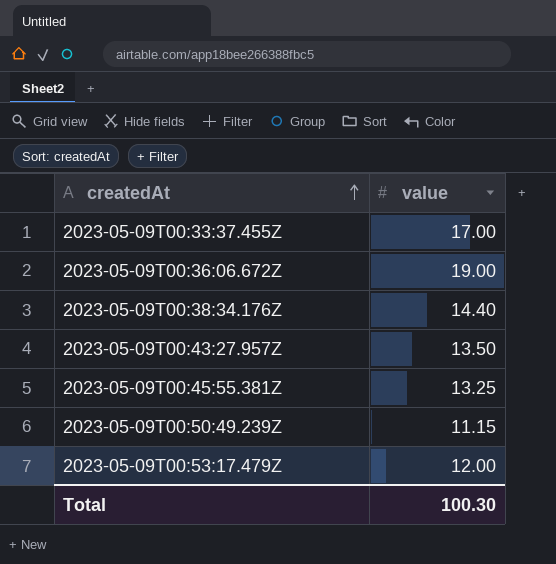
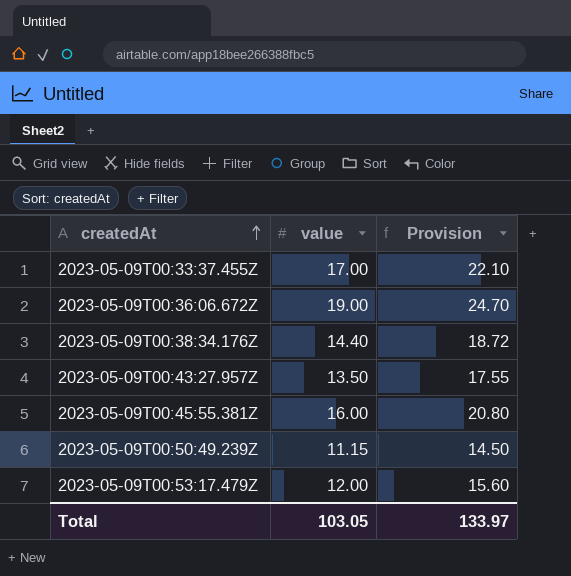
column Provision | formula: none -> [value] * 1.3
2023-05-09T00:45:55.381Z | value: 13.25 -> 16.00
Total | value: 100.30 -> 103.05

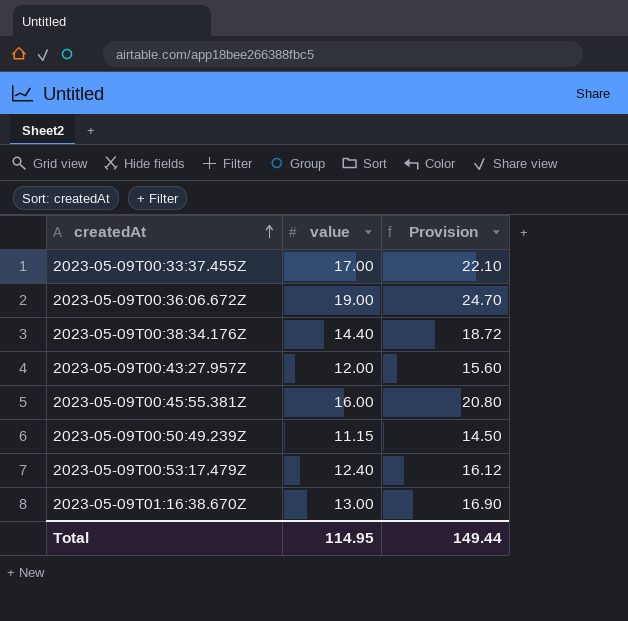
2023-05-09T00:43:27.957Z | value: 13.50 -> 12.00
2023-05-09T00:43:27.957Z | Provision: 17.55 -> 15.60
2023-05-09T00:53:17.479Z | value: 12.00 -> 12.40
2023-05-09T00:53:17.479Z | Provision: 15.60 -> 16.12
row 2023-05-09T01:16:38.670Z: none -> 13.00 | 16.90
Total | value: 103.05 -> 114.95
Total | Provision: 133.97 -> 149.44

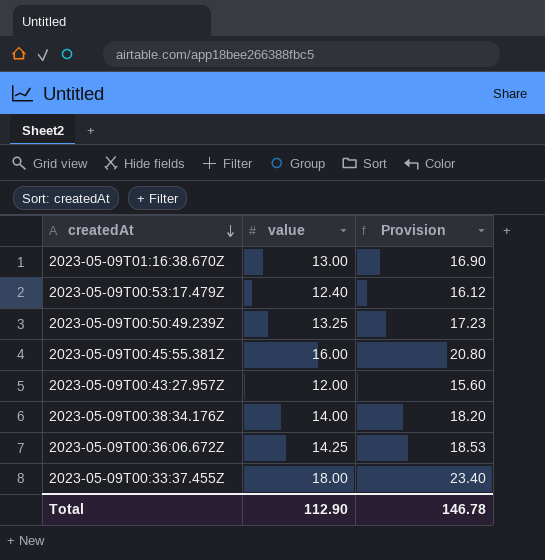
row order: createdAt ascending -> createdAt descending
2023-05-09T00:50:49.239Z | value: 11.15 -> 13.25
2023-05-09T00:50:49.239Z | Provision: 14.50 -> 17.23
2023-05-09T00:38:34.176Z | value: 14.40 -> 14.00
2023-05-09T00:38:34.176Z | Provision: 18.72 -> 18.20
2023-05-09T00:36:06.672Z | value: 19.00 -> 14.25
2023-05-09T00:36:06.672Z | Provision: 24.70 -> 18.53
2023-05-09T00:33:37.455Z | value: 17.00 -> 18.00
2023-05-09T00:33:37.455Z | Provision: 22.10 -> 23.40
Total | value: 114.95 -> 112.90
Total | Provision: 149.44 -> 146.78

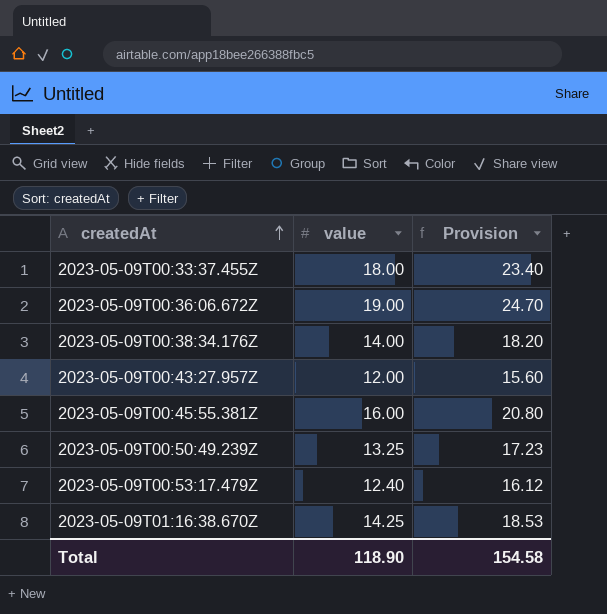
row order: createdAt descending -> createdAt ascending
2023-05-09T00:36:06.672Z | value: 14.25 -> 19.00
2023-05-09T00:36:06.672Z | Provision: 18.53 -> 24.70
2023-05-09T01:16:38.670Z | value: 13.00 -> 14.25
2023-05-09T01:16:38.670Z | Provision: 16.90 -> 18.53
Total | value: 112.90 -> 118.90
Total | Provision: 146.78 -> 154.58

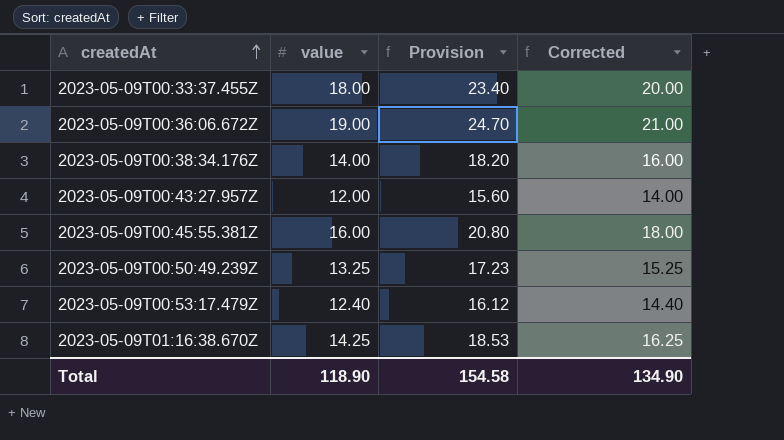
column Corrected | formula: none -> [value] + 2

